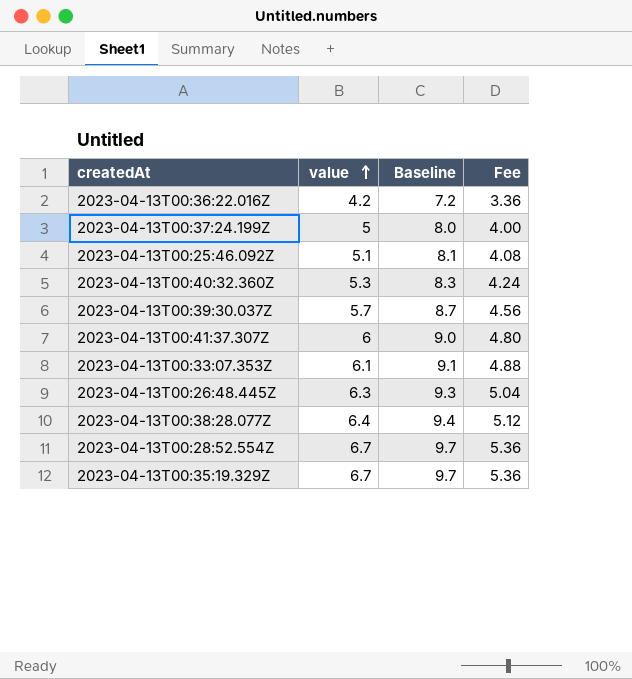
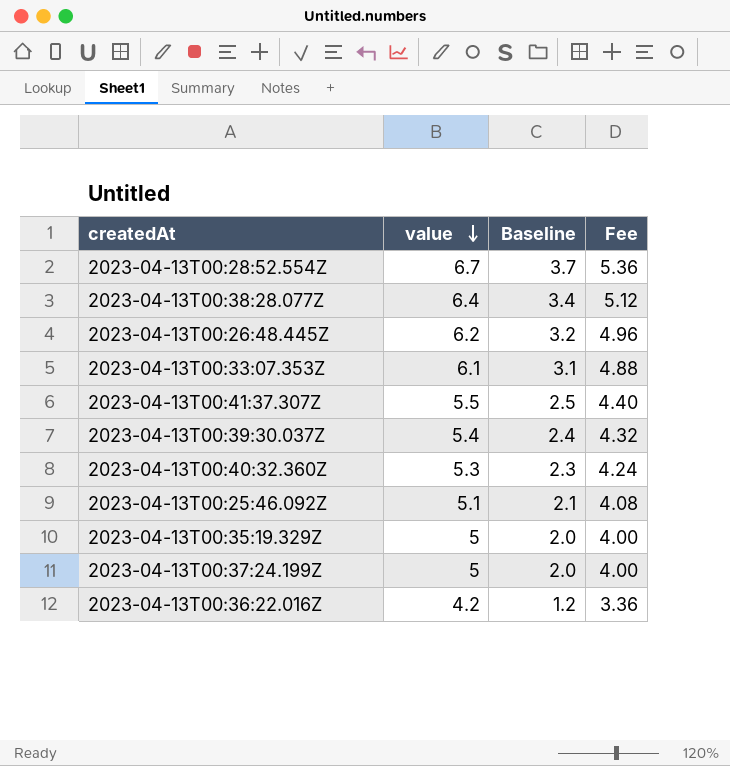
row order: value ascending -> value descending
column Baseline | formula: [value] + 3 -> [value] - 3
2023-04-13T00:26:48.445Z | value: 6.3 -> 6.2
2023-04-13T00:26:48.445Z | Fee: 5.04 -> 4.96
2023-04-13T00:41:37.307Z | value: 6 -> 5.5
2023-04-13T00:41:37.307Z | Fee: 4.80 -> 4.40
2023-04-13T00:39:30.037Z | value: 5.7 -> 5.4
2023-04-13T00:39:30.037Z | Fee: 4.56 -> 4.32
2023-04-13T00:35:19.329Z | value: 6.7 -> 5
2023-04-13T00:35:19.329Z | Fee: 5.36 -> 4.00

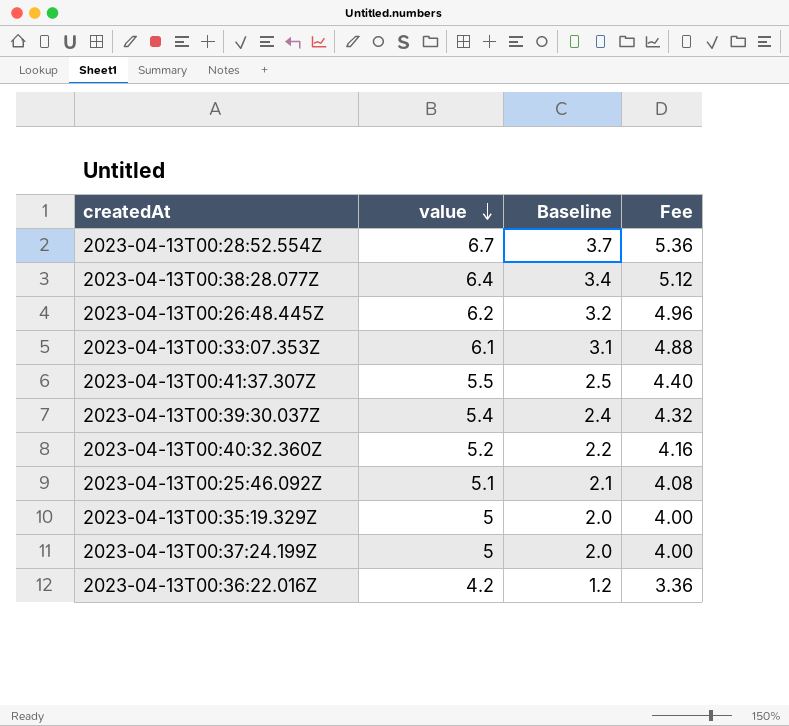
2023-04-13T00:40:32.360Z | value: 5.3 -> 5.2
2023-04-13T00:40:32.360Z | Baseline: 2.3 -> 2.2
2023-04-13T00:40:32.360Z | Fee: 4.24 -> 4.16

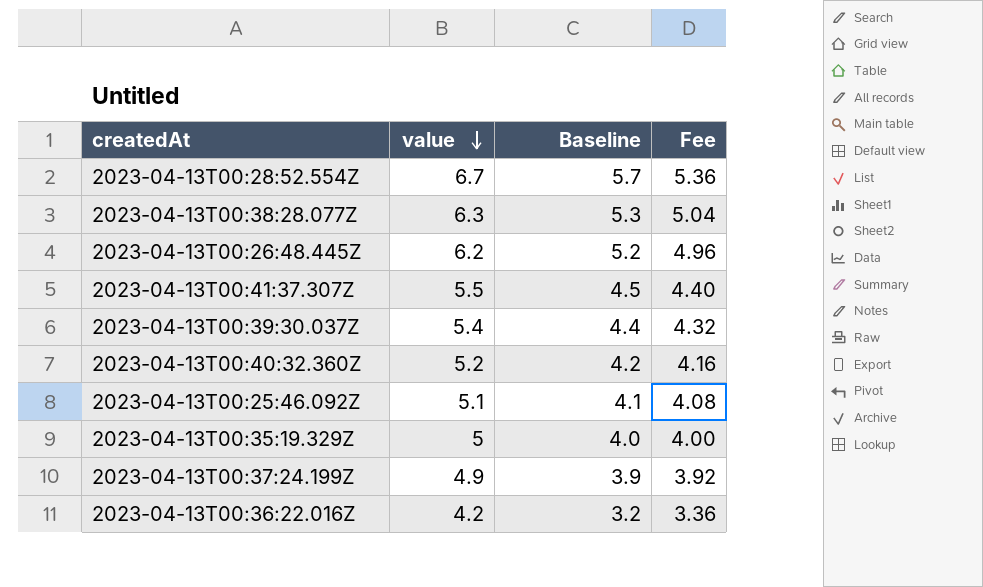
column Baseline | formula: [value] - 3 -> [value] - 1
row 2023-04-13T00:33:07.353Z: 6.1 | 3.1 | 4.88 -> none
2023-04-13T00:38:28.077Z | value: 6.4 -> 6.3
2023-04-13T00:38:28.077Z | Fee: 5.12 -> 5.04
2023-04-13T00:37:24.199Z | value: 5 -> 4.9
2023-04-13T00:37:24.199Z | Fee: 4.00 -> 3.92

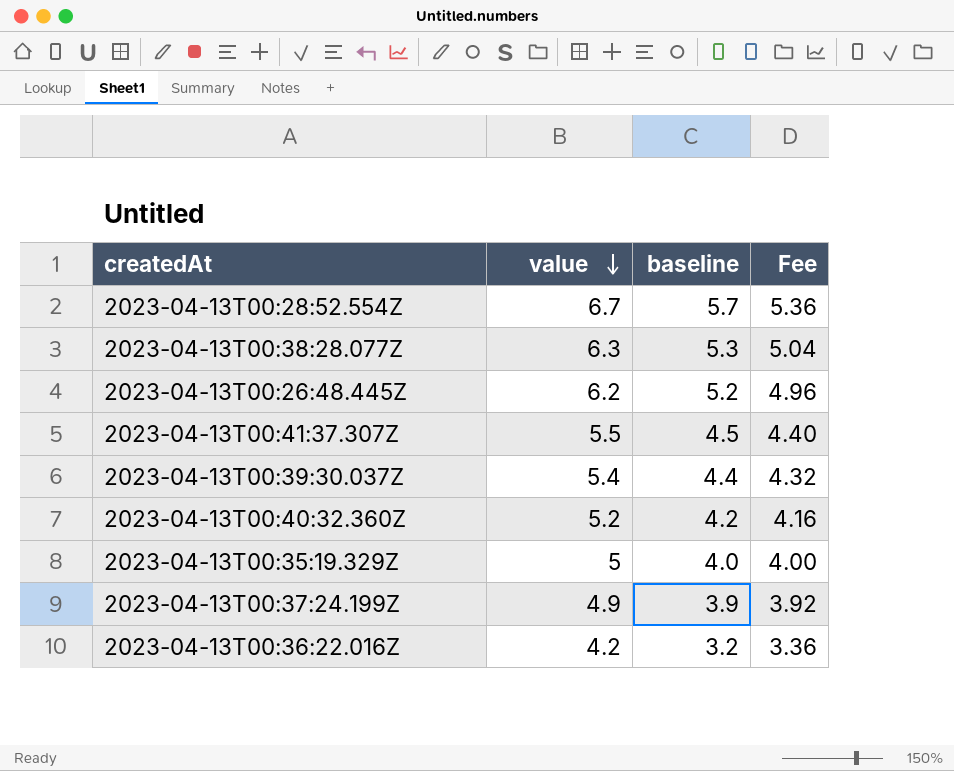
column name: Baseline -> baseline
row 2023-04-13T00:25:46.092Z: 5.1 | 4.1 | 4.08 -> none

